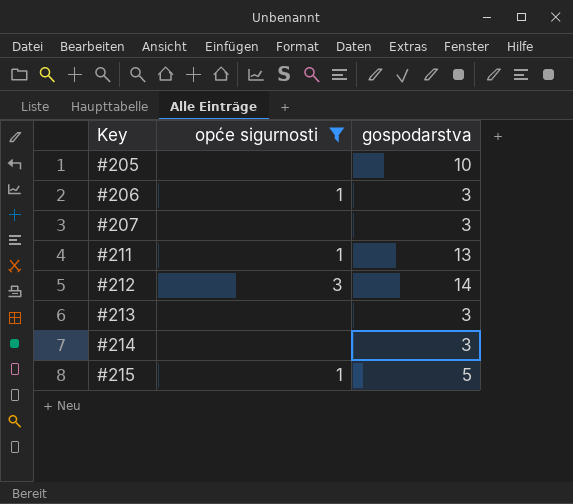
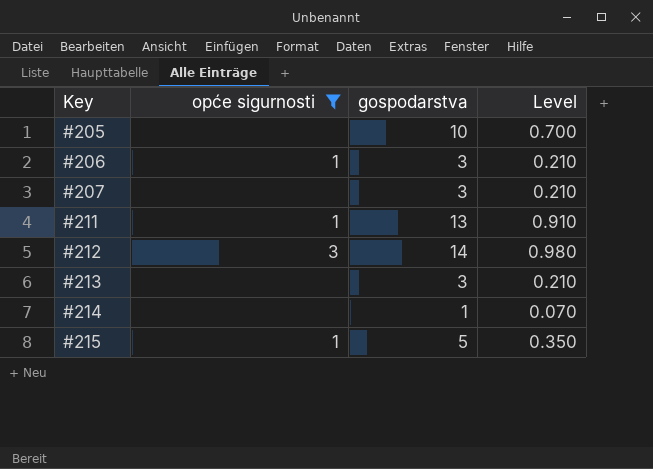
column Level | formula: none -> [gospodarstva] * 0.07
#214 | gospodarstva: 3 -> 1

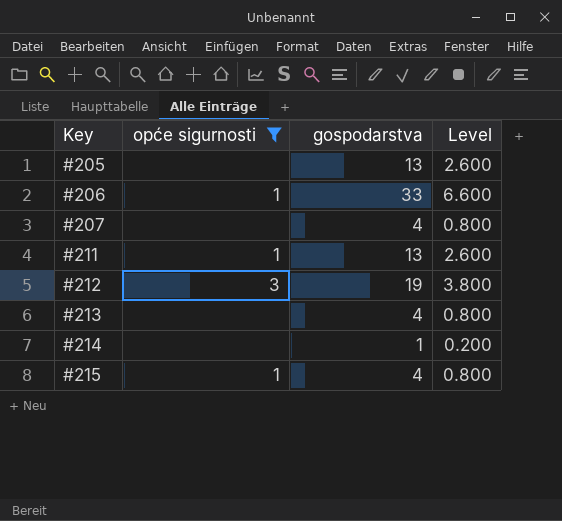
column Level | formula: [gospodarstva] * 0.07 -> [gospodarstva] * 0.2
#205 | gospodarstva: 10 -> 13
#206 | gospodarstva: 3 -> 33
#207 | gospodarstva: 3 -> 4
#212 | gospodarstva: 14 -> 19
#213 | gospodarstva: 3 -> 4
#215 | gospodarstva: 5 -> 4

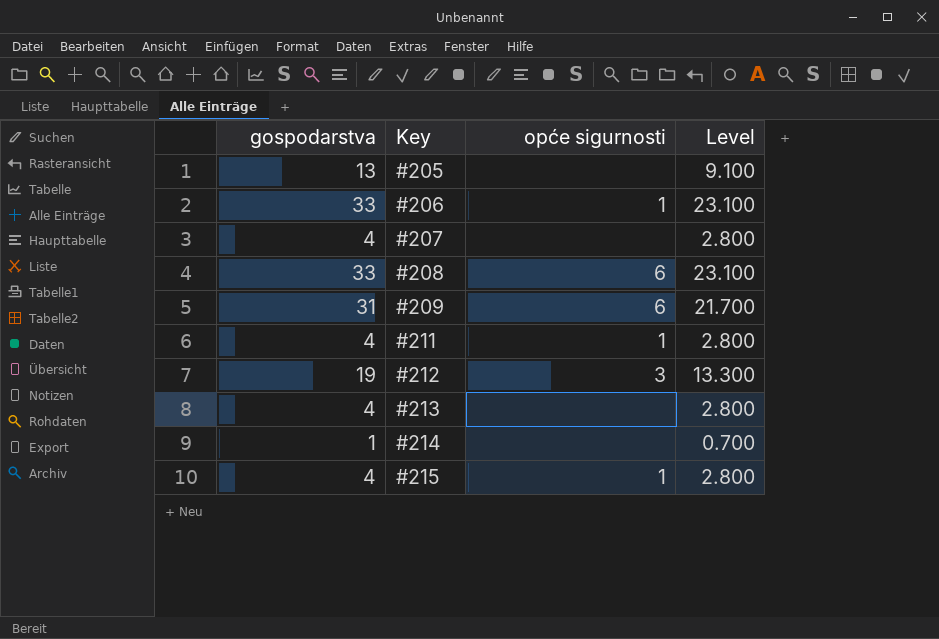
filter: opće sigurnosti != 6 -> none
column gospodarstva | position: 3 -> 1
column Level | formula: [gospodarstva] * 0.2 -> [gospodarstva] * 0.7
#211 | gospodarstva: 13 -> 4

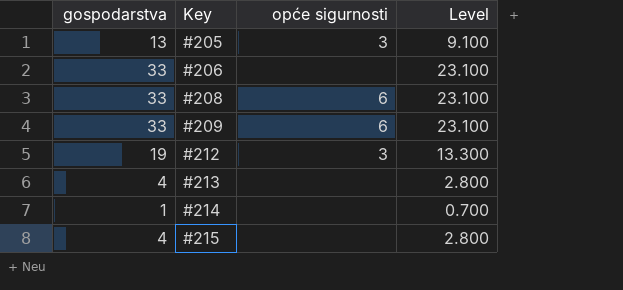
row #207: 4 | none | 2.800 -> none
row #211: 4 | 1 | 2.800 -> none
#205 | opće sigurnosti: none -> 3
#206 | opće sigurnosti: 1 -> none
#209 | gospodarstva: 31 -> 33
#209 | Level: 21.700 -> 23.100
#215 | opće sigurnosti: 1 -> none

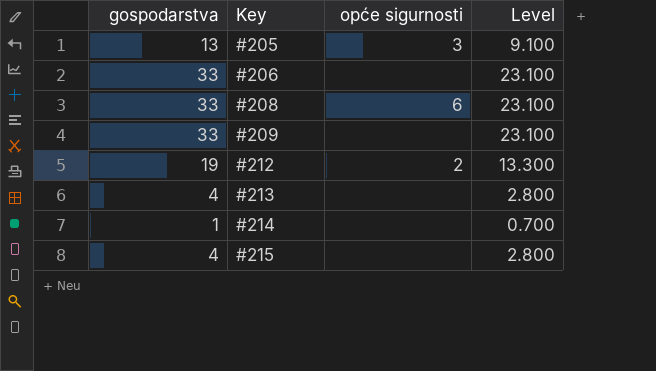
#209 | opće sigurnosti: 6 -> none
#212 | opće sigurnosti: 3 -> 2

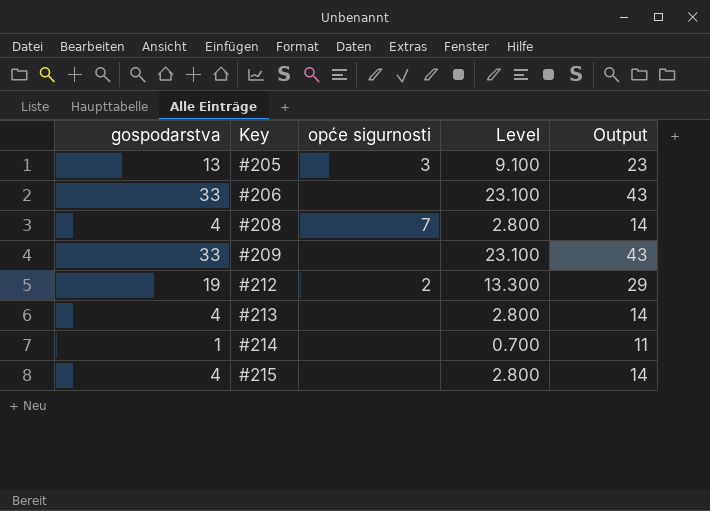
column Output | formula: none -> [gospodarstva] + 10
#208 | gospodarstva: 33 -> 4
#208 | opće sigurnosti: 6 -> 7
#208 | Level: 23.100 -> 2.800

